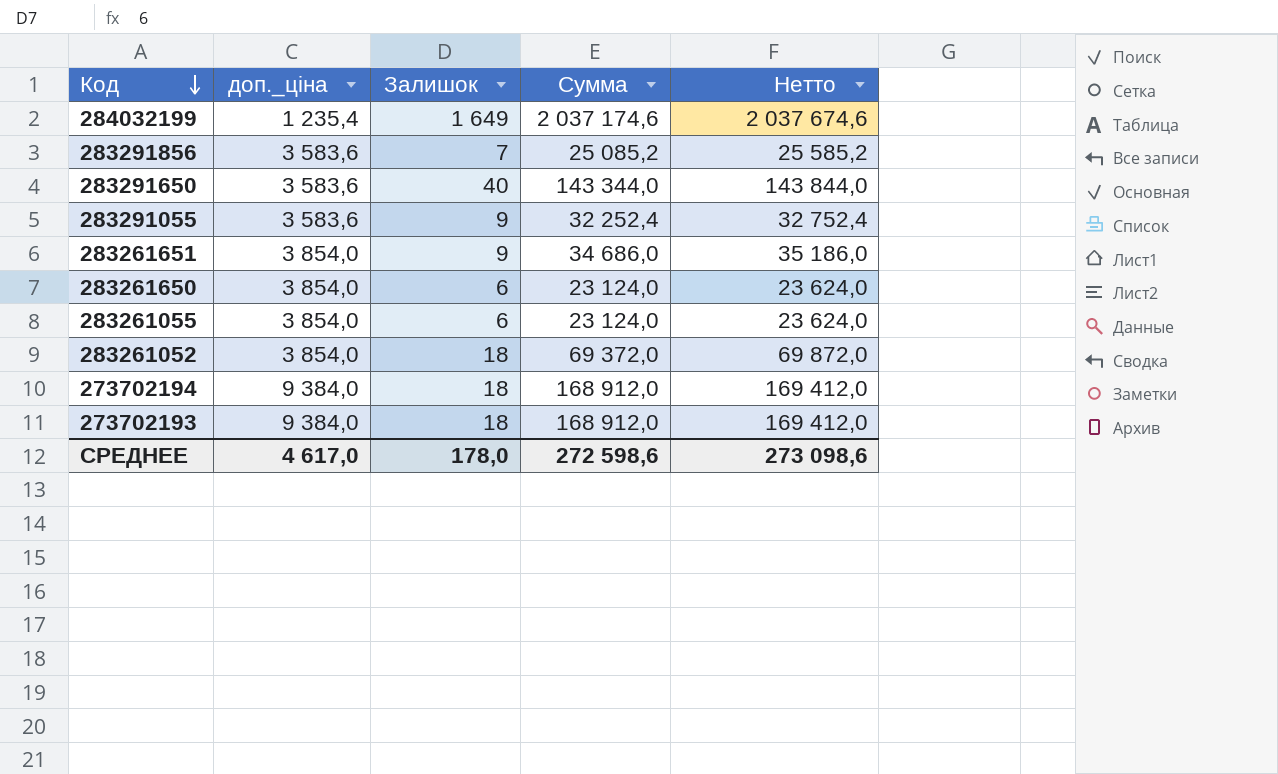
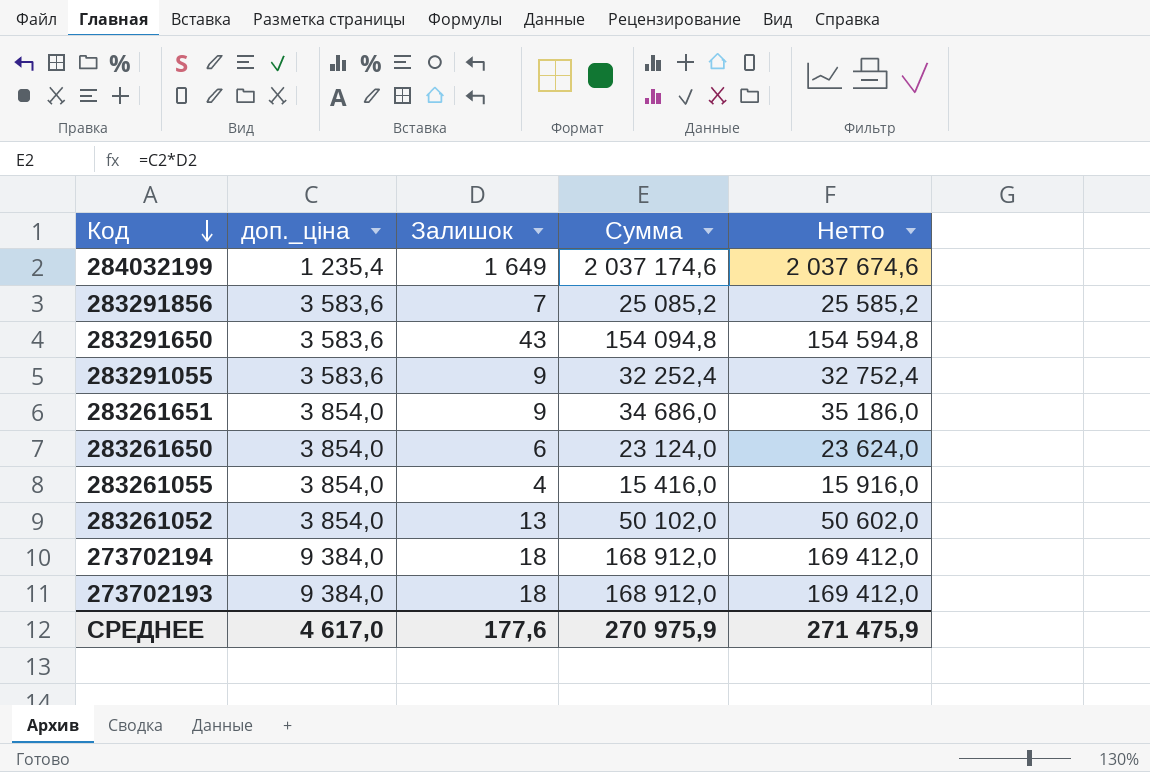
283291650 | Залишок: 40 -> 43
283291650 | Сумма: 143 344,0 -> 154 094,8
283291650 | Нетто: 143 844,0 -> 154 594,8
283261055 | Залишок: 6 -> 4
283261055 | Сумма: 23 124,0 -> 15 416,0
283261055 | Нетто: 23 624,0 -> 15 916,0
283261052 | Залишок: 18 -> 13
283261052 | Сумма: 69 372,0 -> 50 102,0
283261052 | Нетто: 69 872,0 -> 50 602,0
СРЕДНЕЕ | Залишок: 178,0 -> 177,6
СРЕДНЕЕ | Сумма: 272 598,6 -> 270 975,9
СРЕДНЕЕ | Нетто: 273 098,6 -> 271 475,9

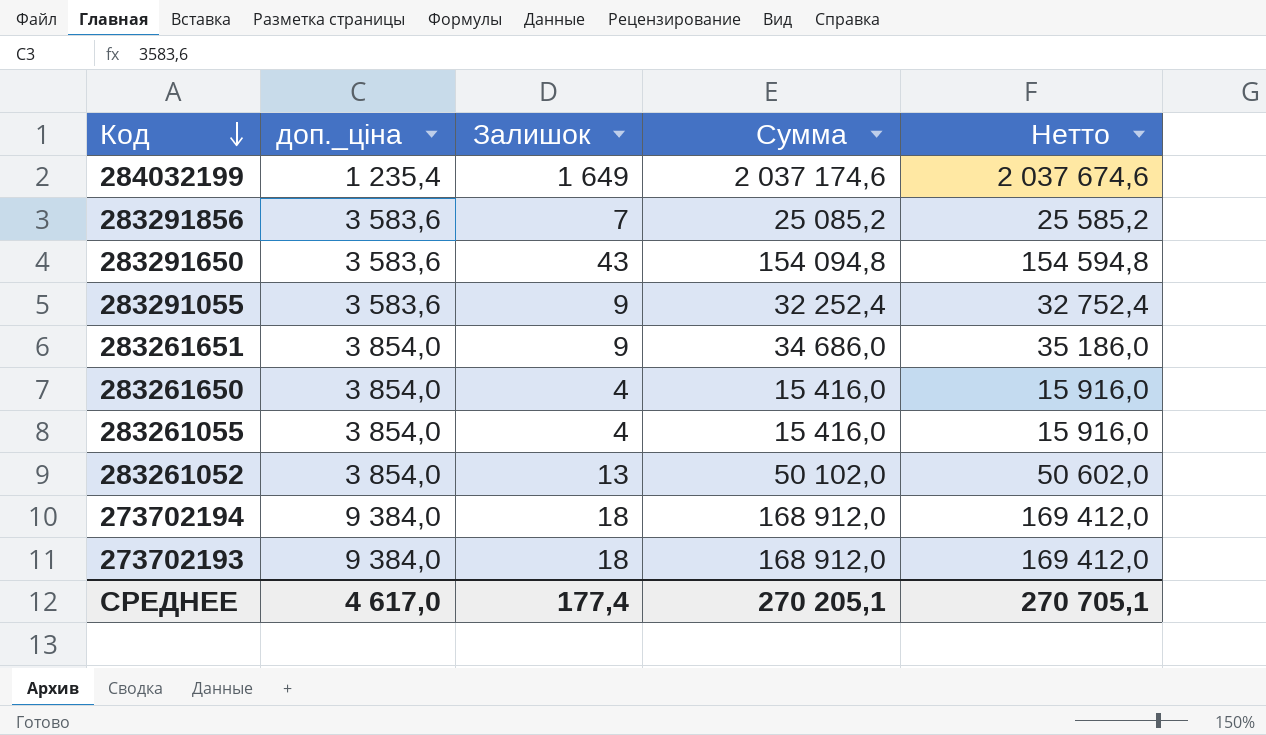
283261650 | Залишок: 6 -> 4
283261650 | Сумма: 23 124,0 -> 15 416,0
283261650 | Нетто: 23 624,0 -> 15 916,0
СРЕДНЕЕ | Залишок: 177,6 -> 177,4
СРЕДНЕЕ | Сумма: 270 975,9 -> 270 205,1
СРЕДНЕЕ | Нетто: 271 475,9 -> 270 705,1

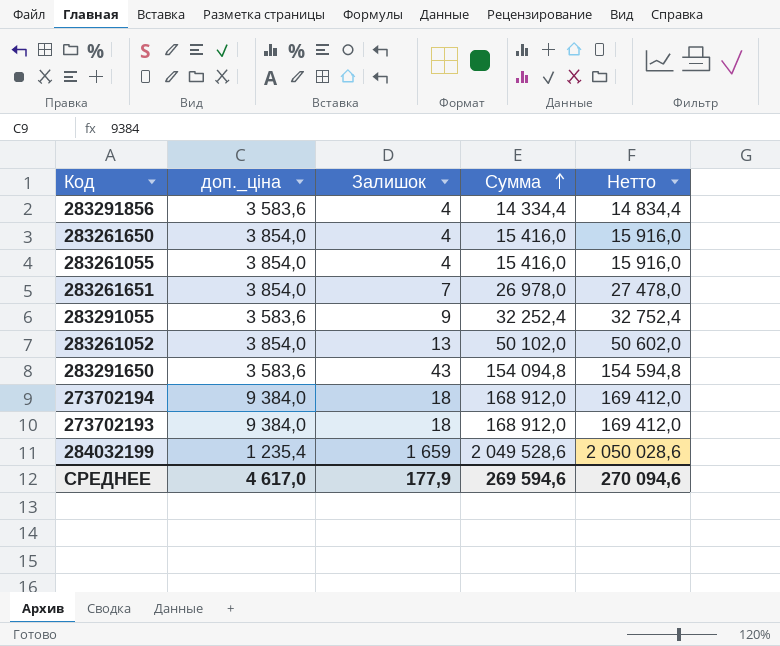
row order: Код descending -> Сумма ascending
283291856 | Залишок: 7 -> 4
283291856 | Сумма: 25 085,2 -> 14 334,4
283291856 | Нетто: 25 585,2 -> 14 834,4
283261651 | Залишок: 9 -> 7
283261651 | Сумма: 34 686,0 -> 26 978,0
283261651 | Нетто: 35 186,0 -> 27 478,0
284032199 | Залишок: 1 649 -> 1 659
284032199 | Сумма: 2 037 174,6 -> 2 049 528,6
284032199 | Нетто: 2 037 674,6 -> 2 050 028,6
СРЕДНЕЕ | Залишок: 177,4 -> 177,9
СРЕДНЕЕ | Сумма: 270 205,1 -> 269 594,6
СРЕДНЕЕ | Нетто: 270 705,1 -> 270 094,6

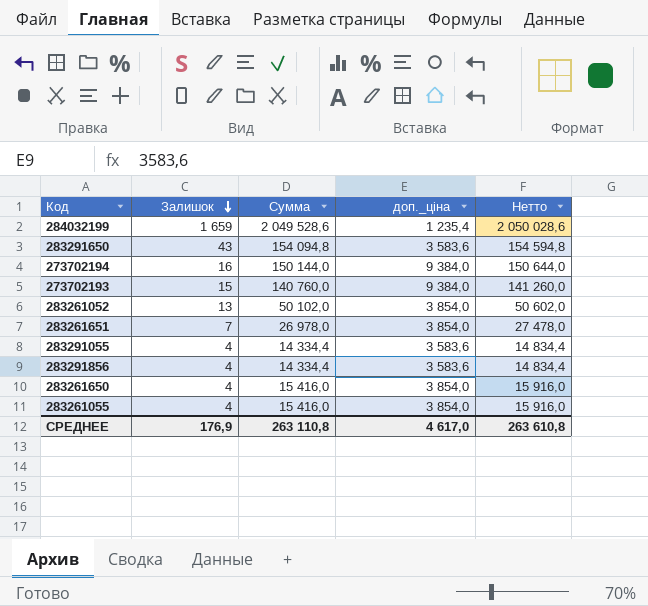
row order: Сумма ascending -> Залишок descending
column доп._ціна | position: 2 -> 4
273702194 | Залишок: 18 -> 16
273702194 | Сумма: 168 912,0 -> 150 144,0
273702194 | Нетто: 169 412,0 -> 150 644,0
273702193 | Залишок: 18 -> 15
273702193 | Сумма: 168 912,0 -> 140 760,0
273702193 | Нетто: 169 412,0 -> 141 260,0
283291055 | Залишок: 9 -> 4
283291055 | Сумма: 32 252,4 -> 14 334,4
283291055 | Нетто: 32 752,4 -> 14 834,4
СРЕДНЕЕ | Залишок: 177,9 -> 176,9
СРЕДНЕЕ | Сумма: 269 594,6 -> 263 110,8
СРЕДНЕЕ | Нетто: 270 094,6 -> 263 610,8

